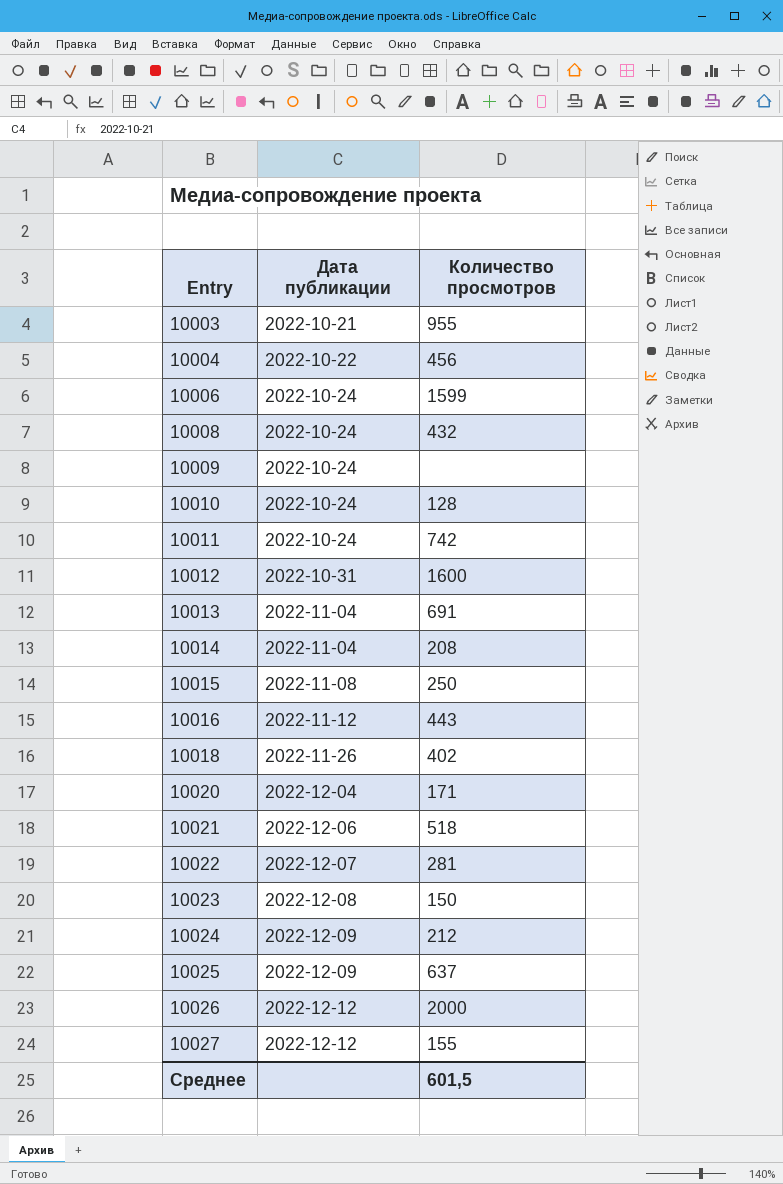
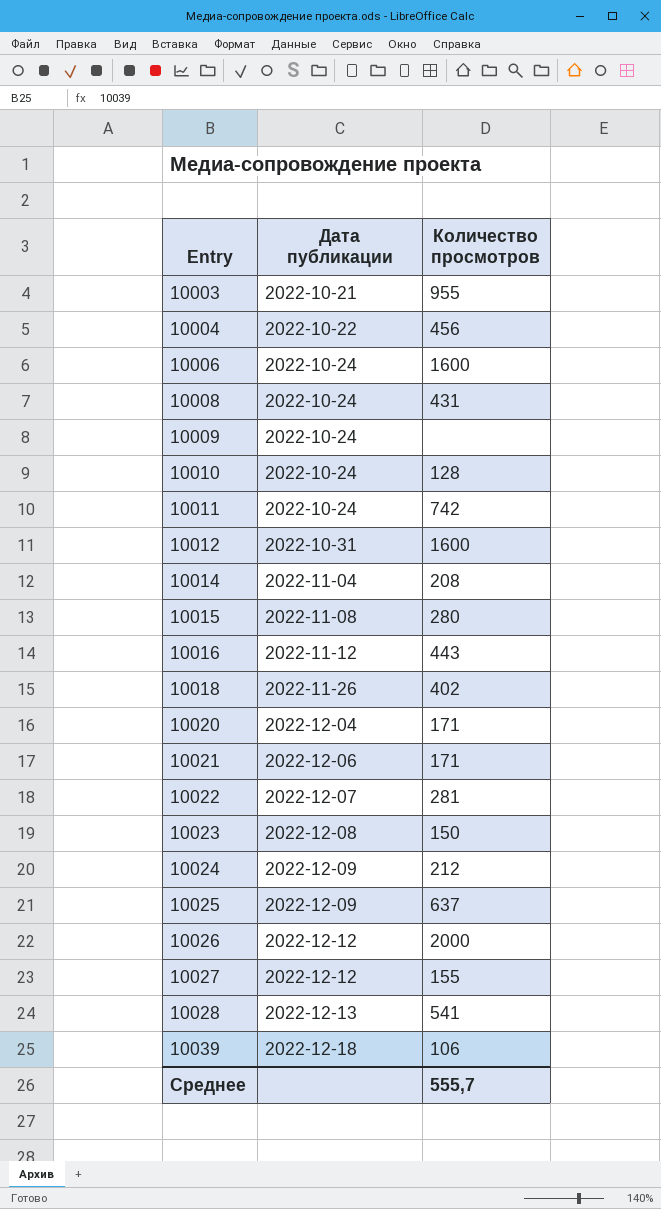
row 10013: 2022-11-04 | 691 -> none
10006 | Количество просмотров: 1599 -> 1600
10008 | Количество просмотров: 432 -> 431
10015 | Количество просмотров: 250 -> 280
10021 | Количество просмотров: 518 -> 171
row 10028: none -> 2022-12-13 | 541
row 10039: none -> 2022-12-18 | 106
Среднее | Количество просмотров: 601,5 -> 555,7

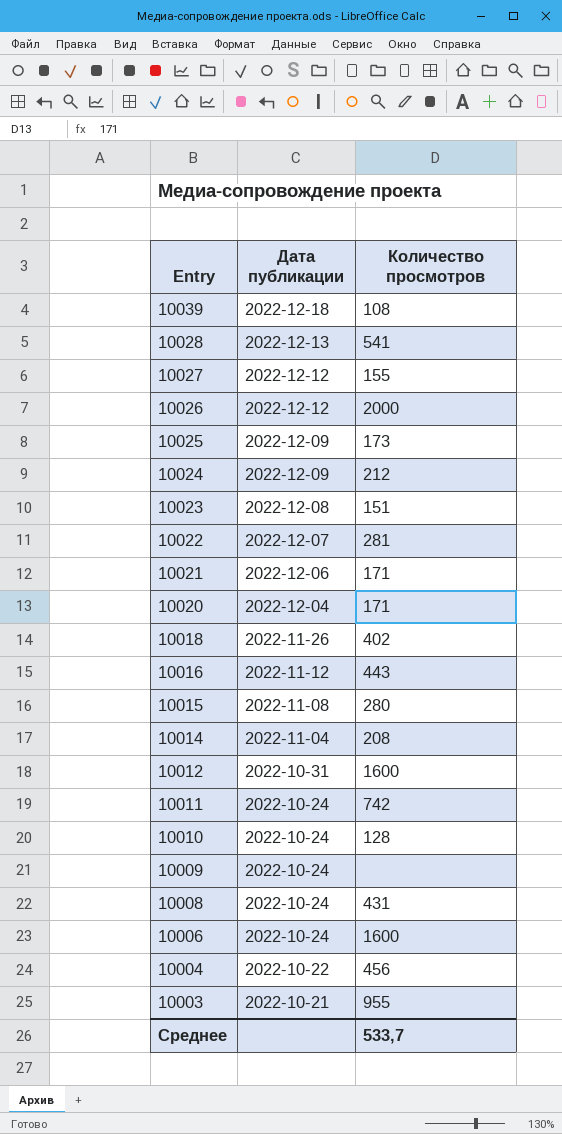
row order: Entry ascending -> Entry descending
10039 | Количество просмотров: 106 -> 108
10025 | Количество просмотров: 637 -> 173
10023 | Количество просмотров: 150 -> 151
Среднее | Количество просмотров: 555,7 -> 533,7

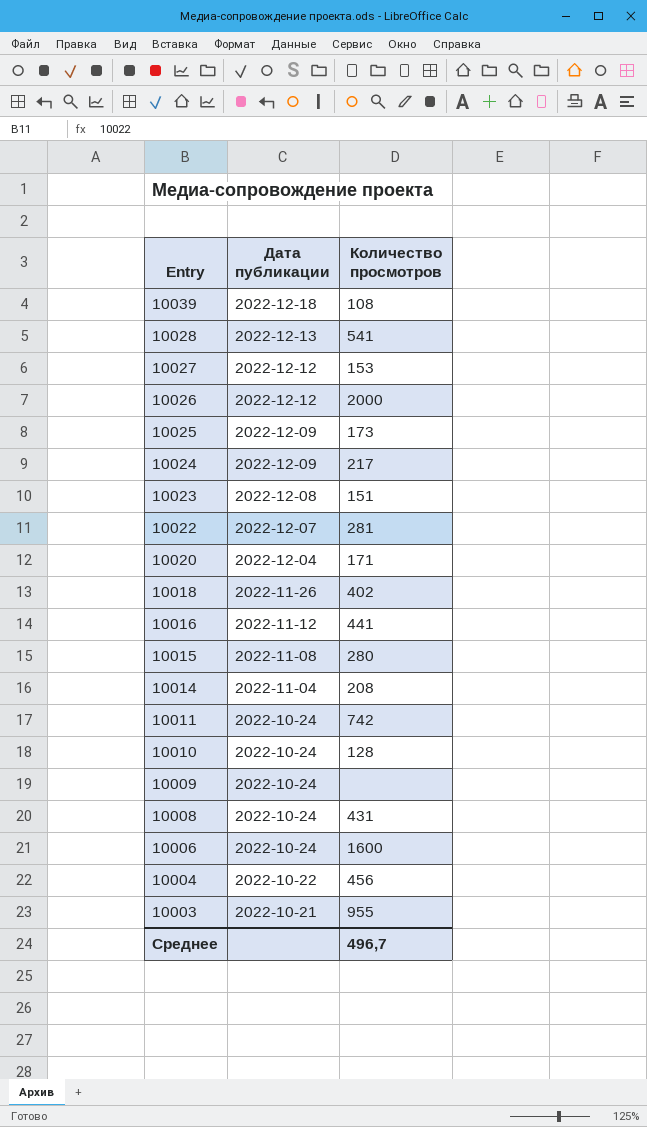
row 10021: 2022-12-06 | 171 -> none
row 10012: 2022-10-31 | 1600 -> none
10027 | Количество просмотров: 155 -> 153
10024 | Количество просмотров: 212 -> 217
10016 | Количество просмотров: 443 -> 441
Среднее | Количество просмотров: 533,7 -> 496,7

